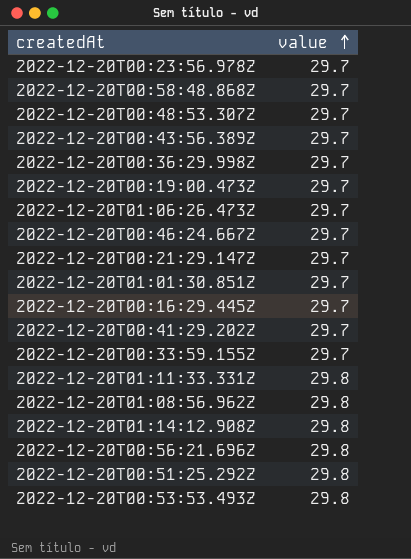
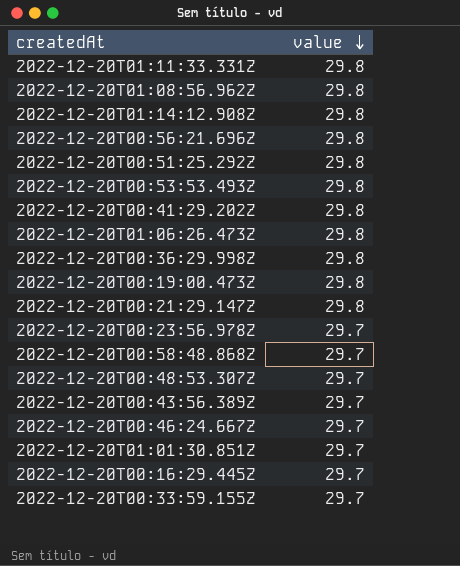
row order: value ascending -> value descending
2022-12-20T00:41:29.202Z | value: 29.7 -> 29.8
2022-12-20T01:06:26.473Z | value: 29.7 -> 29.8
2022-12-20T00:36:29.998Z | value: 29.7 -> 29.8
2022-12-20T00:19:00.473Z | value: 29.7 -> 29.8
2022-12-20T00:21:29.147Z | value: 29.7 -> 29.8

